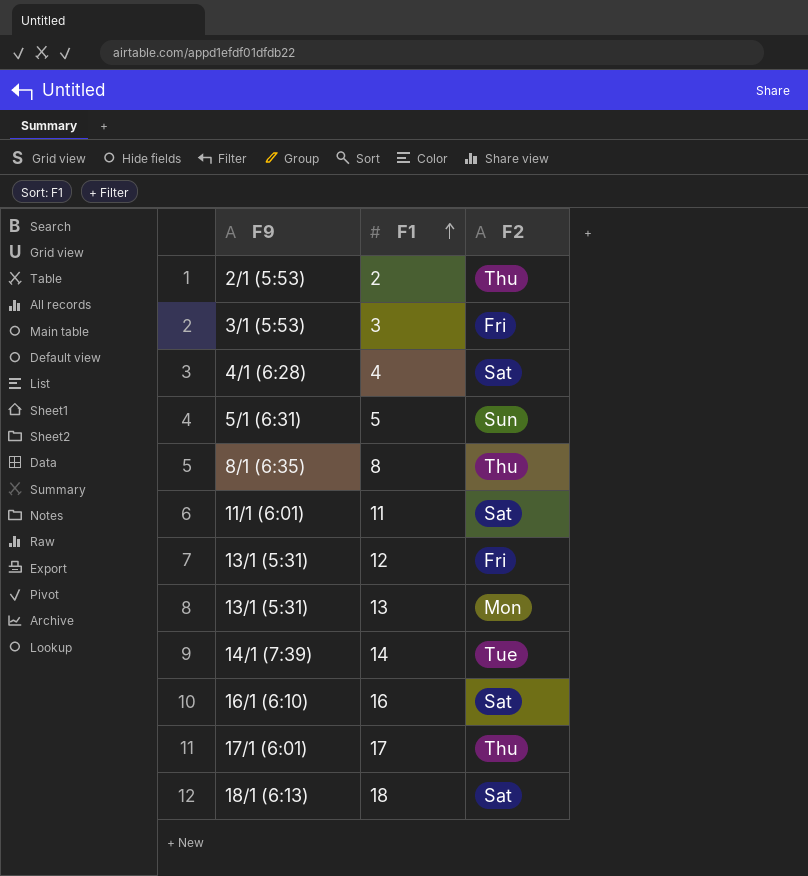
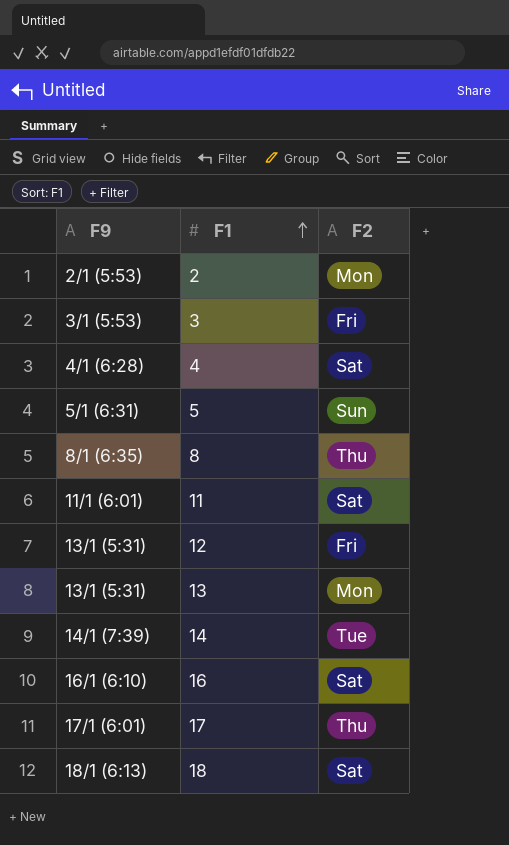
2 | F2: Thu -> Mon

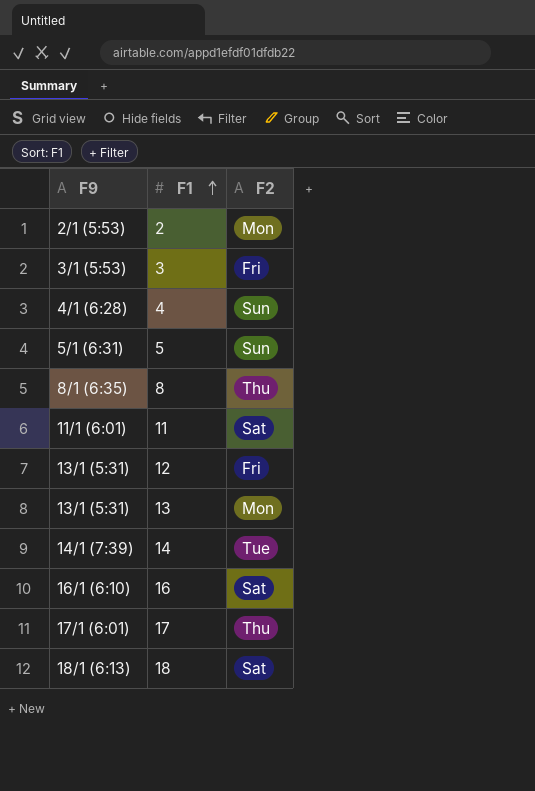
4 | F2: Sat -> Sun

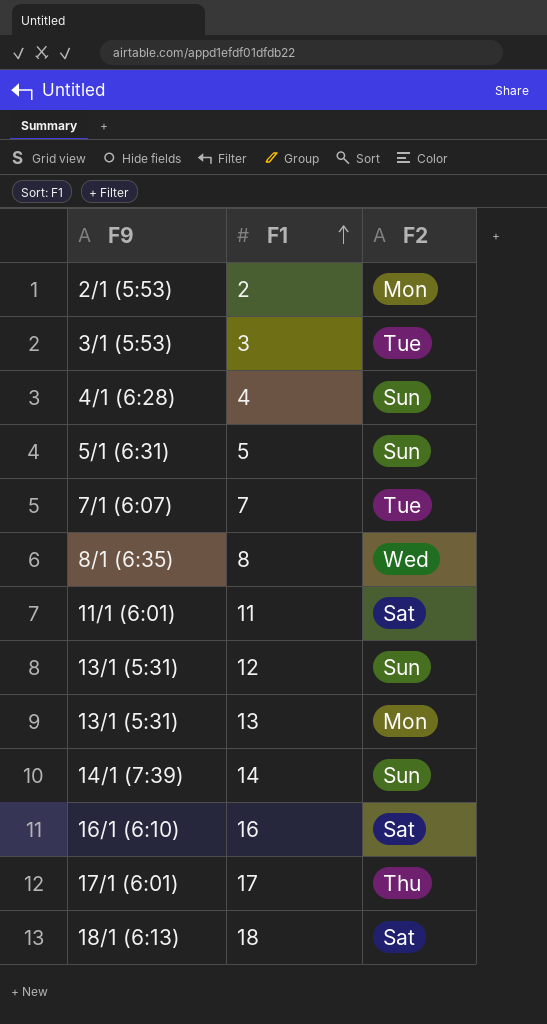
3 | F2: Fri -> Tue
row 7: none -> 7/1 (6:07) | Tue
8 | F2: Thu -> Wed
12 | F2: Fri -> Sun
14 | F2: Tue -> Sun

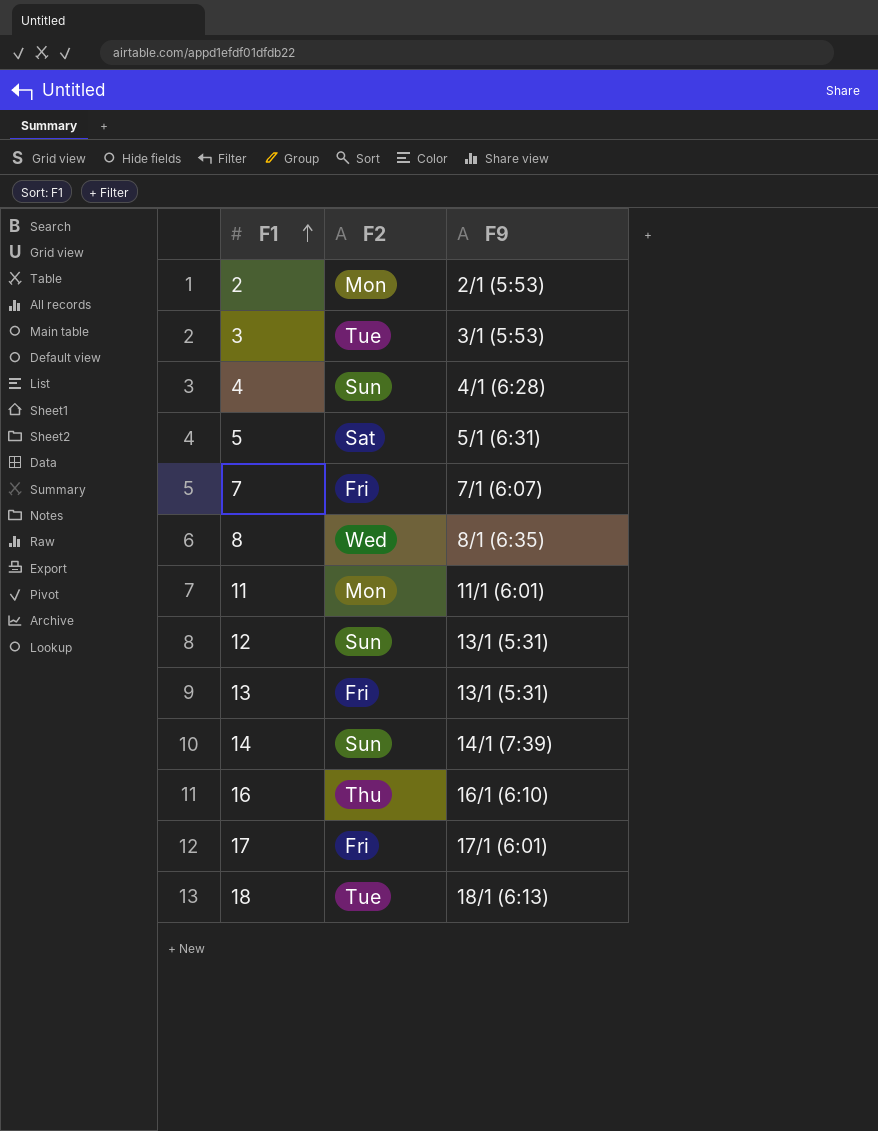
column F9 | position: 1 -> 3
5 | F2: Sun -> Sat
7 | F2: Tue -> Fri
11 | F2: Sat -> Mon
13 | F2: Mon -> Fri
16 | F2: Sat -> Thu
17 | F2: Thu -> Fri
18 | F2: Sat -> Tue

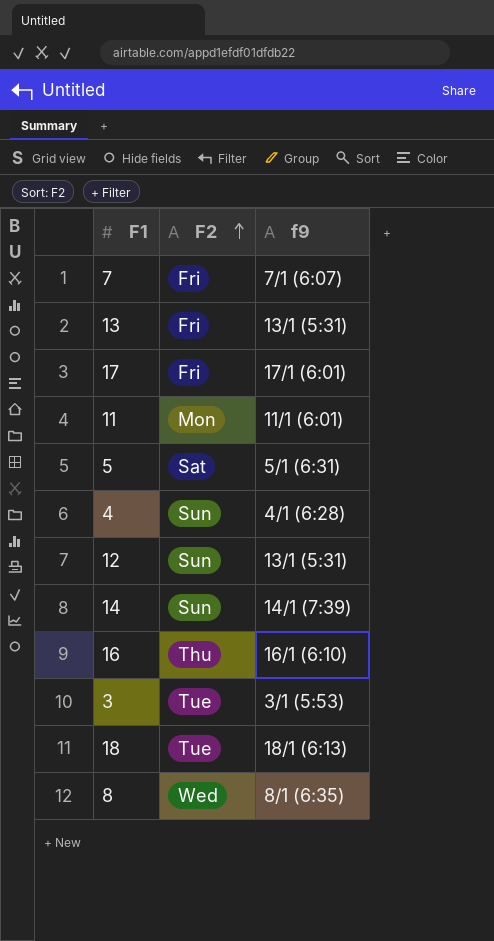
row order: F1 ascending -> F2 ascending
column name: F9 -> f9
row 2: Mon | 2/1 (5:53) -> none

